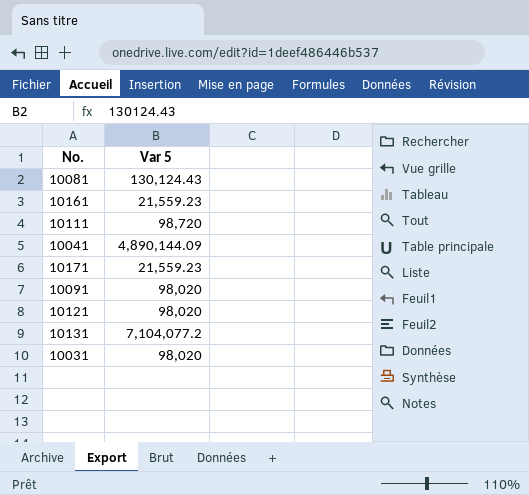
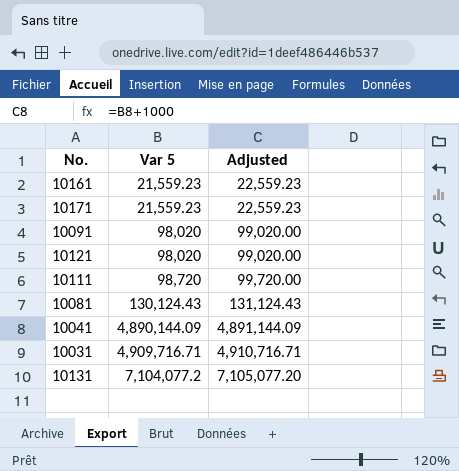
row order: none -> Var 5 ascending
column Adjusted | formula: none -> [Var 5] + 1000
10031 | Var 5: 98,020 -> 4,909,716.71

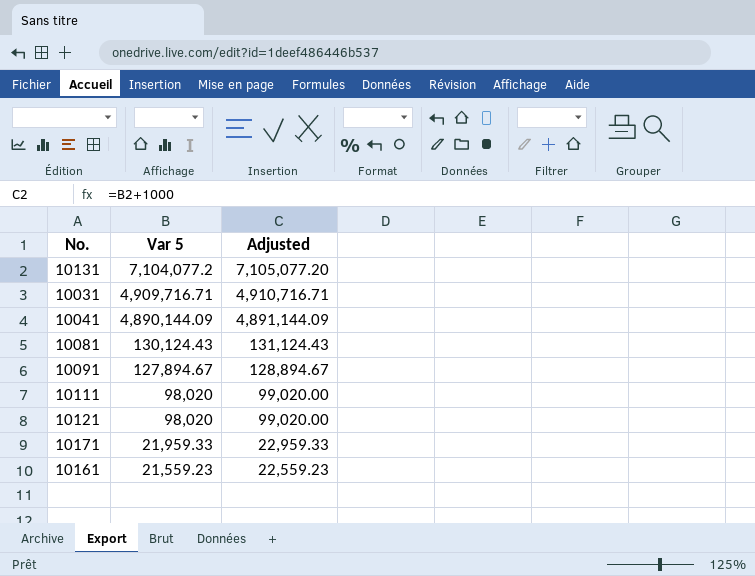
row order: Var 5 ascending -> Var 5 descending
10091 | Var 5: 98,020 -> 127,894.67
10091 | Adjusted: 99,020.00 -> 128,894.67
10111 | Var 5: 98,720 -> 98,020
10111 | Adjusted: 99,720.00 -> 99,020.00
10171 | Var 5: 21,559.23 -> 21,959.33
10171 | Adjusted: 22,559.23 -> 22,959.33

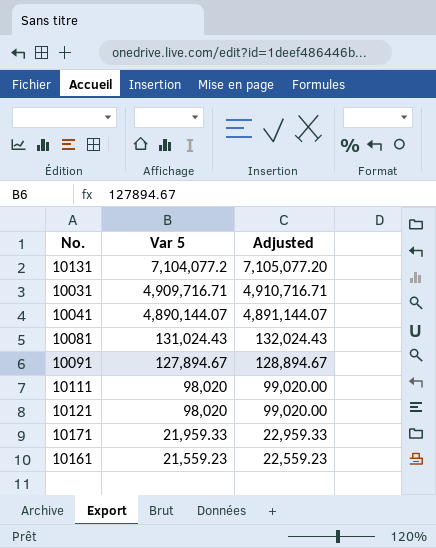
10041 | Var 5: 4,890,144.09 -> 4,890,144.07
10041 | Adjusted: 4,891,144.09 -> 4,891,144.07
10081 | Var 5: 130,124.43 -> 131,024.43
10081 | Adjusted: 131,124.43 -> 132,024.43

